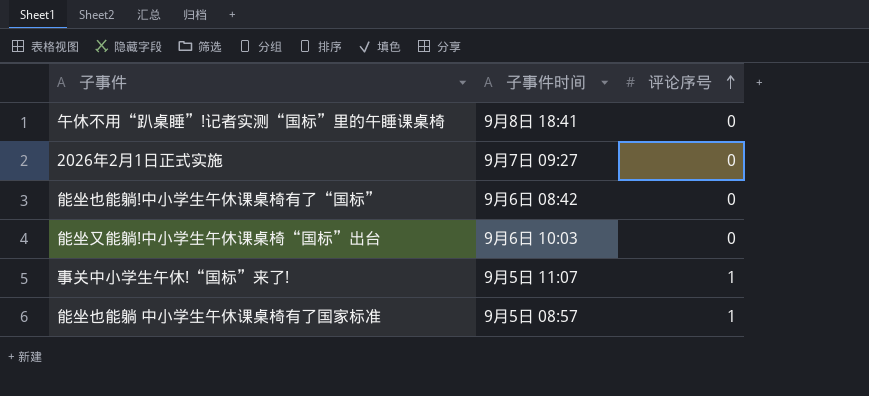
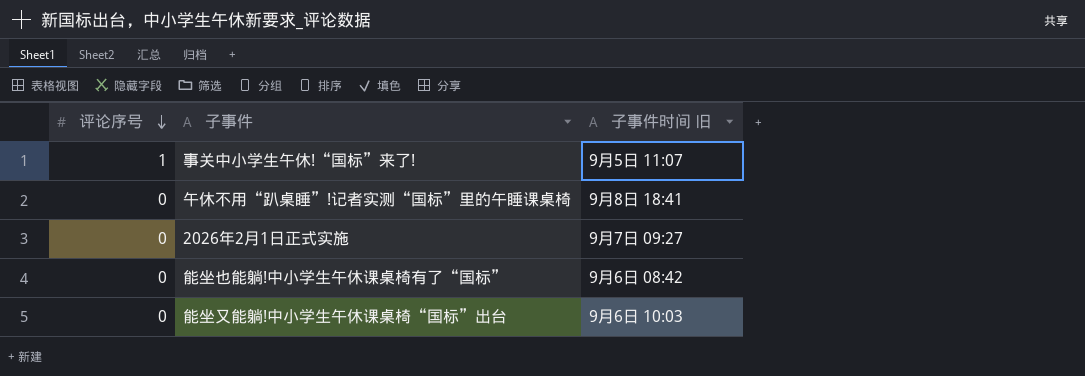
row order: 评论序号 ascending -> 评论序号 descending
column 评论序号 | position: 3 -> 1
column name: 子事件时间 -> 子事件时间 旧
row 能坐也能躺 中小学生午休课桌椅有了国家标准: 9月5日 08:57 | 1 -> none

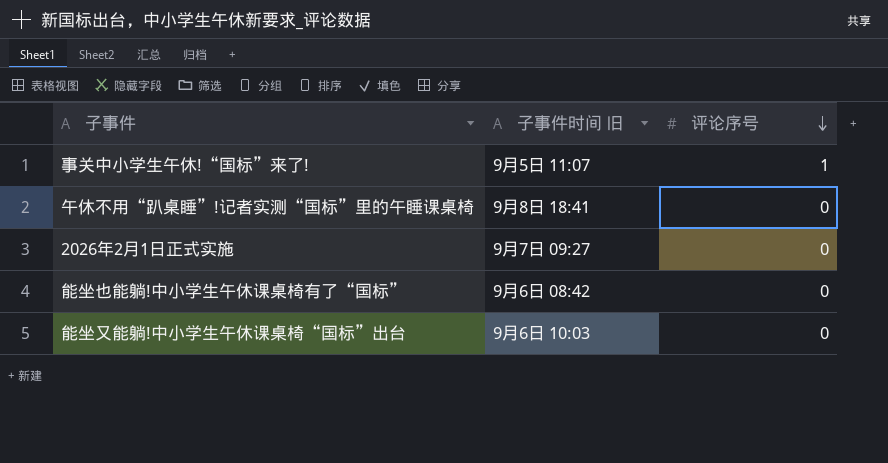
column 评论序号 | position: 1 -> 3

